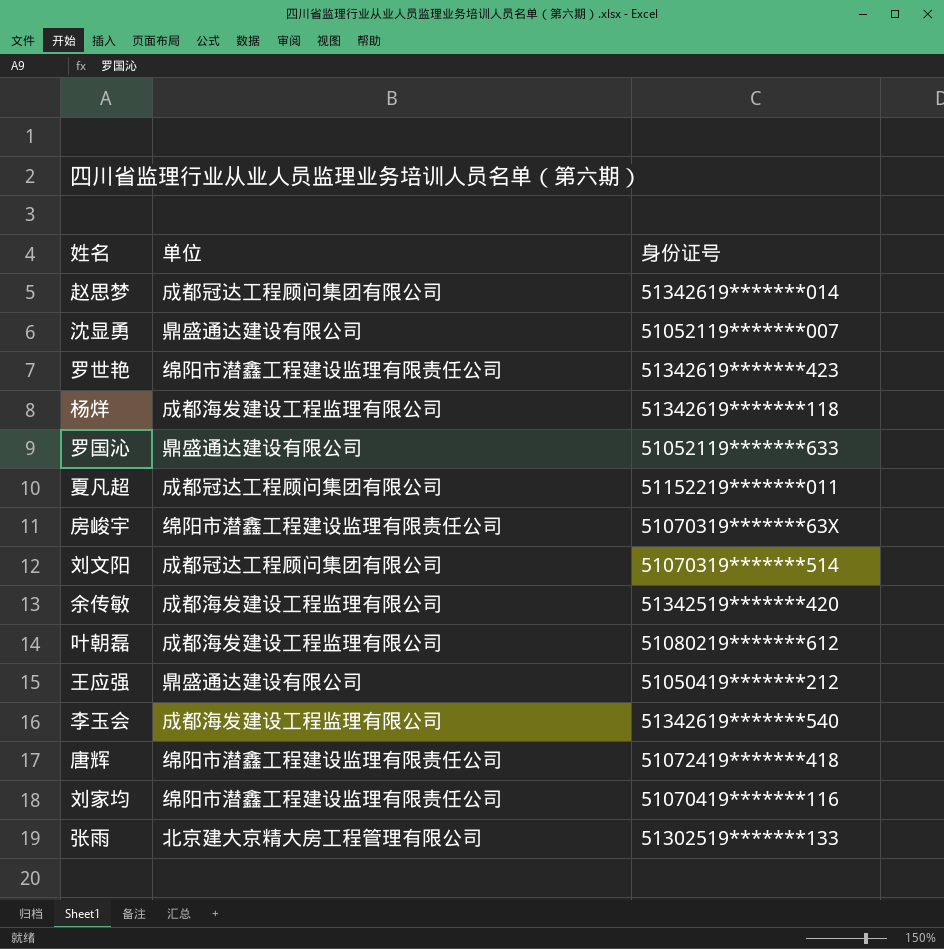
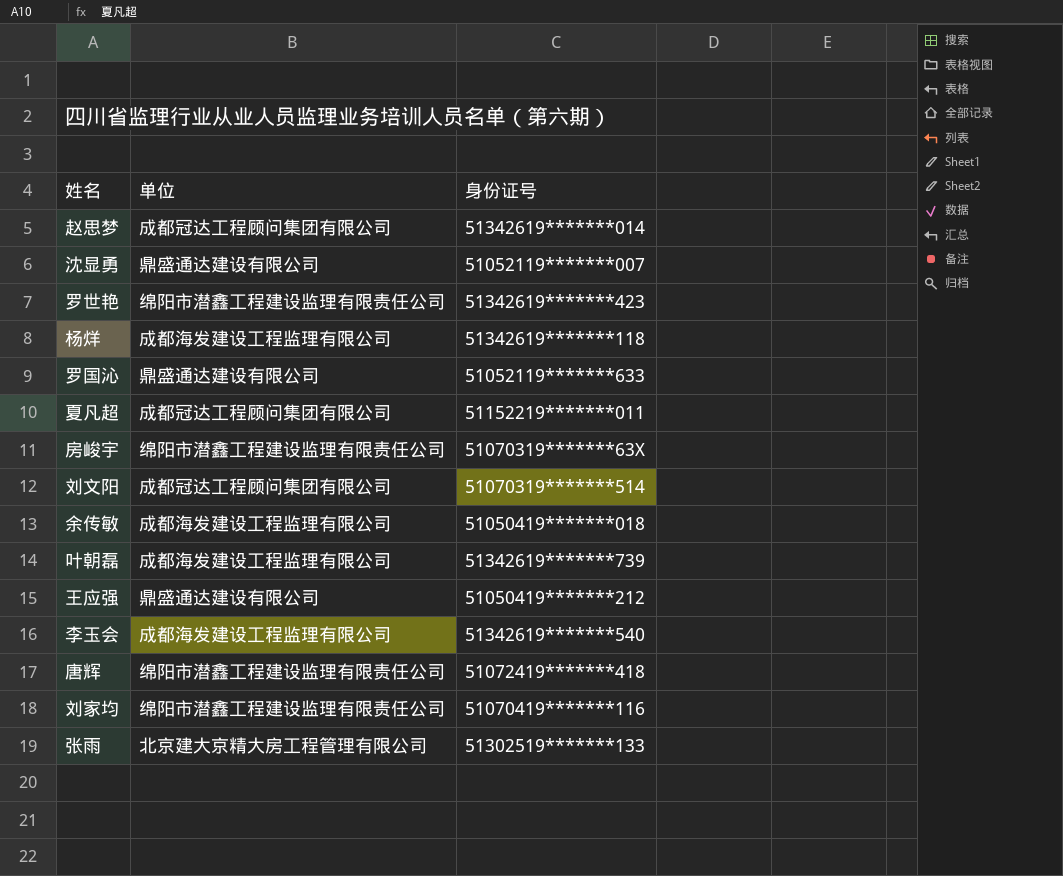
余传敏 | 身份证号: 51342519*******420 -> 51050419*******018
叶朝磊 | 身份证号: 51080219*******612 -> 51342619*******739

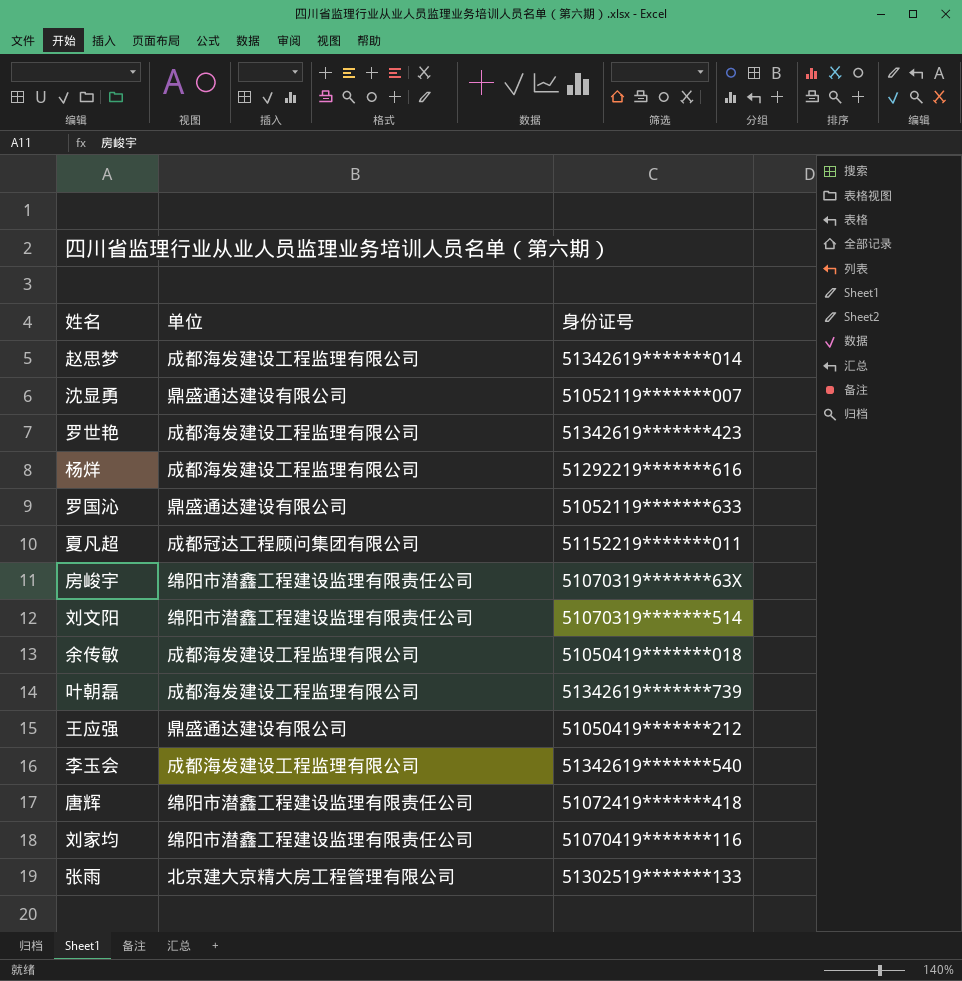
赵思梦 | 单位: 成都冠达工程顾问集团有限公司 -> 成都海发建设工程监理有限公司
罗世艳 | 单位: 绵阳市潜鑫工程建设监理有限责任公司 -> 成都海发建设工程监理有限公司
杨烊 | 身份证号: 51342619*******118 -> 51292219*******616
刘文阳 | 单位: 成都冠达工程顾问集团有限公司 -> 绵阳市潜鑫工程建设监理有限责任公司

